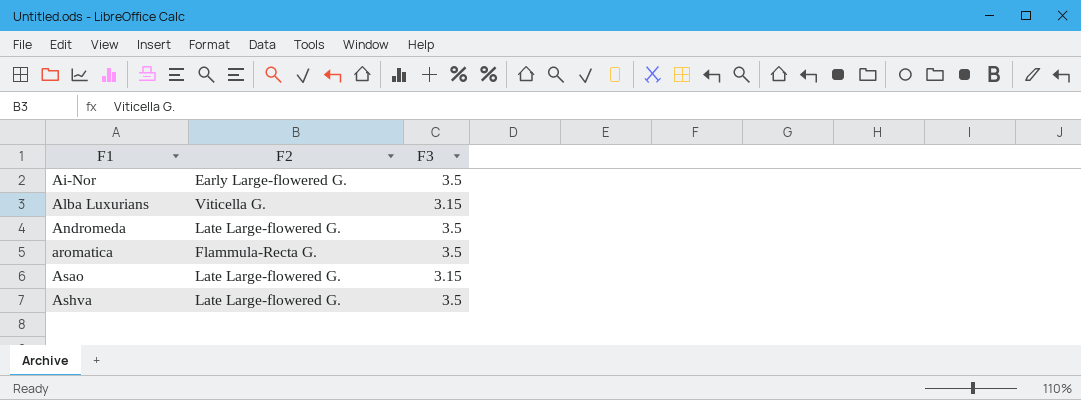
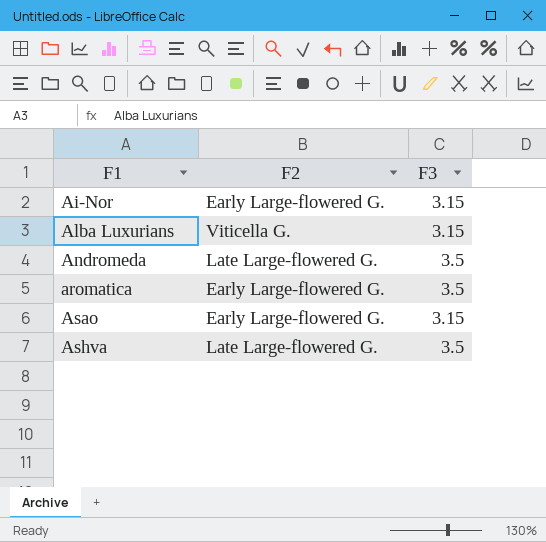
Ai-Nor | F3: 3.5 -> 3.15
aromatica | F2: Flammula-Recta G. -> Early Large-flowered G.
Asao | F2: Late Large-flowered G. -> Early Large-flowered G.

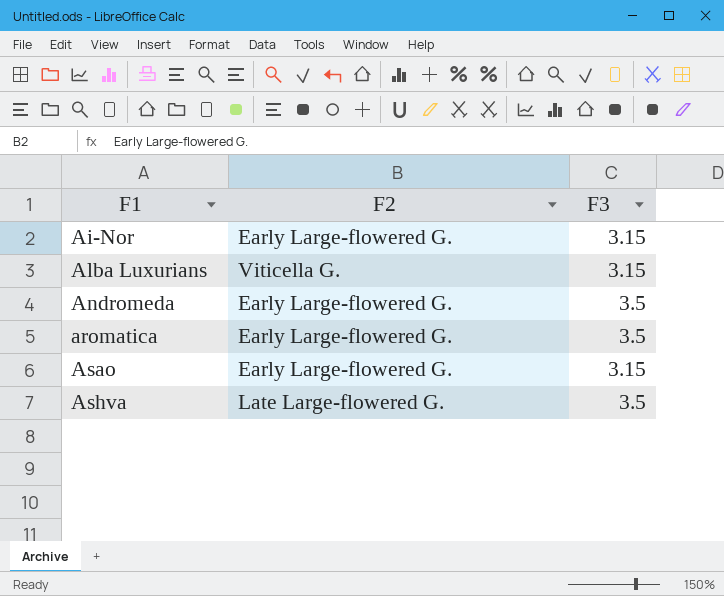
Andromeda | F2: Late Large-flowered G. -> Early Large-flowered G.

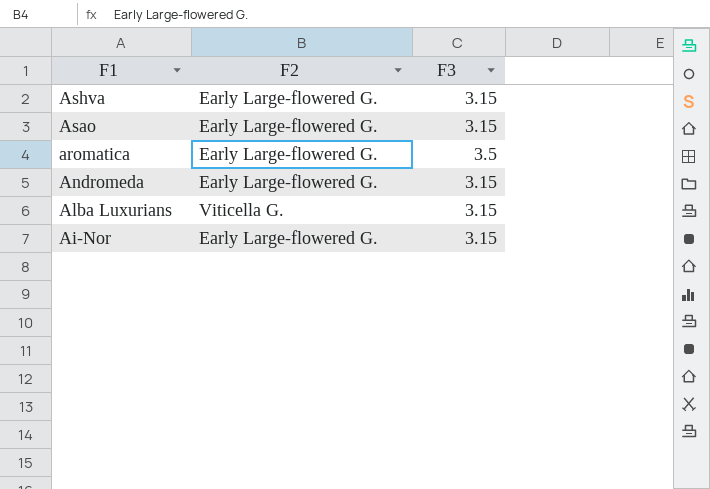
row order: F1 ascending -> F1 descending
Ashva | F2: Late Large-flowered G. -> Early Large-flowered G.
Ashva | F3: 3.5 -> 3.15
Andromeda | F3: 3.5 -> 3.15

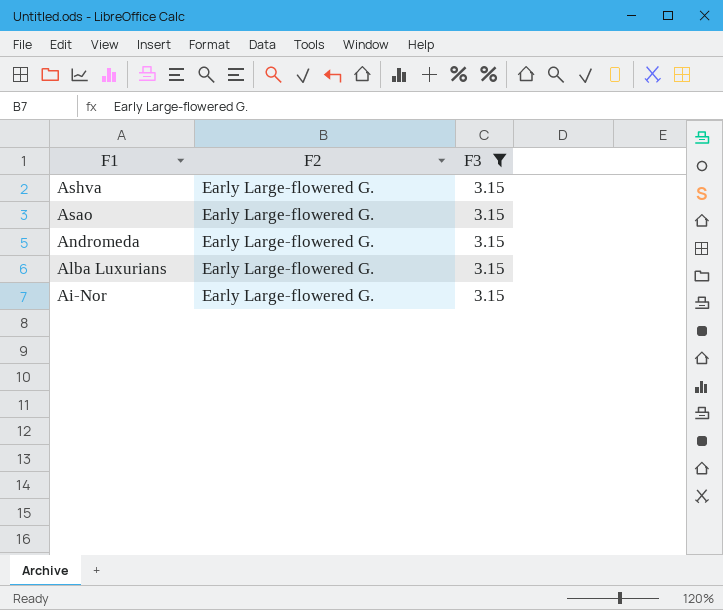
filter: none -> F3 = 3.15
Alba Luxurians | F2: Viticella G. -> Early Large-flowered G.

